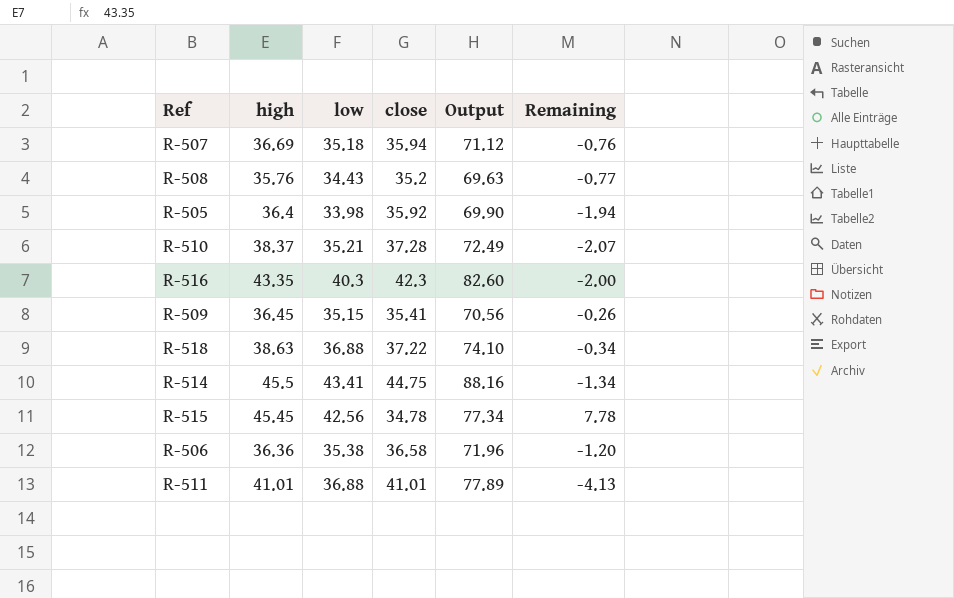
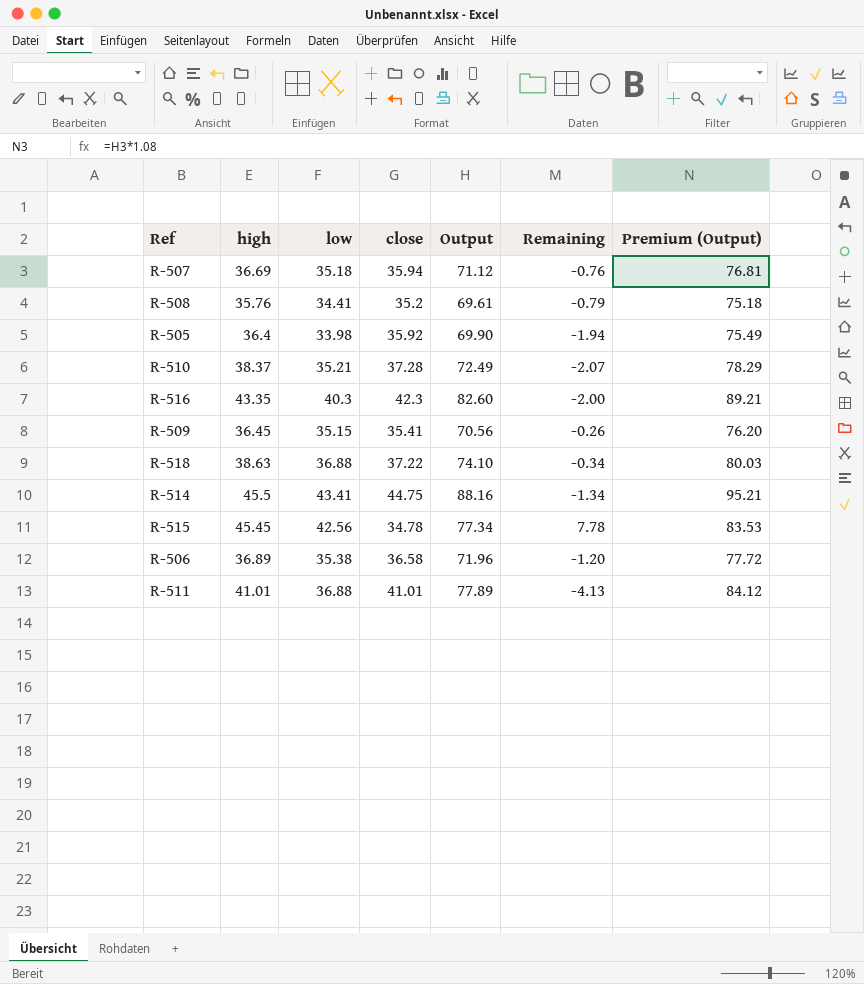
column Premium (Output) | formula: none -> [Output] * 1.08
R-508 | low: 34.43 -> 34.41
R-508 | Output: 69.63 -> 69.61
R-508 | Remaining: -0.77 -> -0.79
R-506 | high: 36.36 -> 36.89

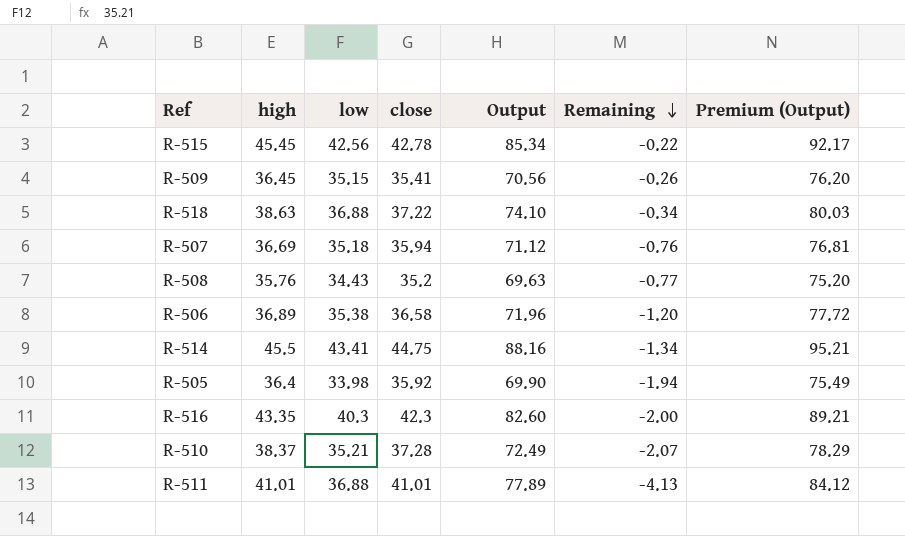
row order: none -> Remaining descending
R-515 | close: 34.78 -> 42.78
R-515 | Output: 77.34 -> 85.34
R-515 | Remaining: 7.78 -> -0.22
R-515 | Premium (Output): 83.53 -> 92.17
R-508 | low: 34.41 -> 34.43
R-508 | Output: 69.61 -> 69.63
R-508 | Remaining: -0.79 -> -0.77
R-508 | Premium (Output): 75.18 -> 75.20

